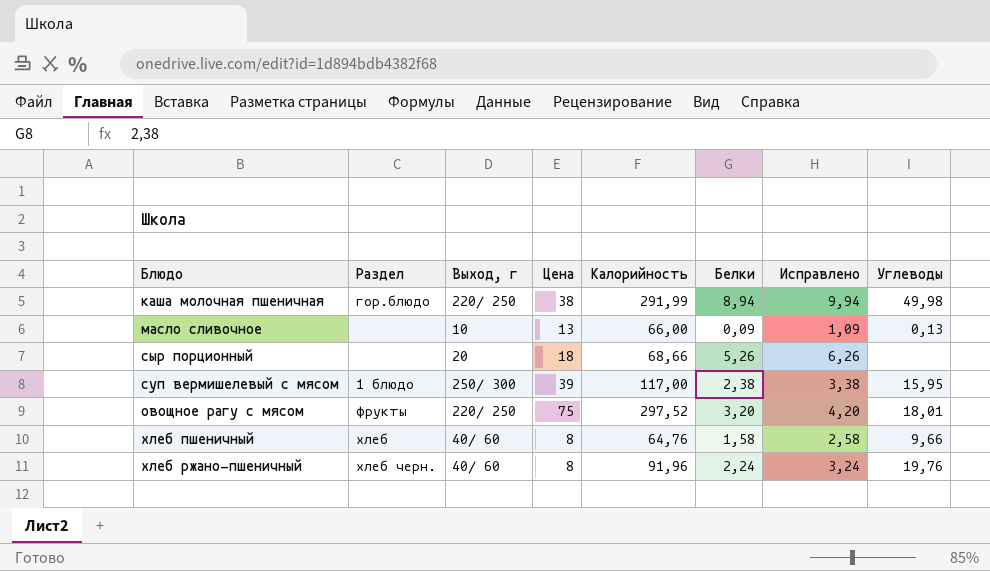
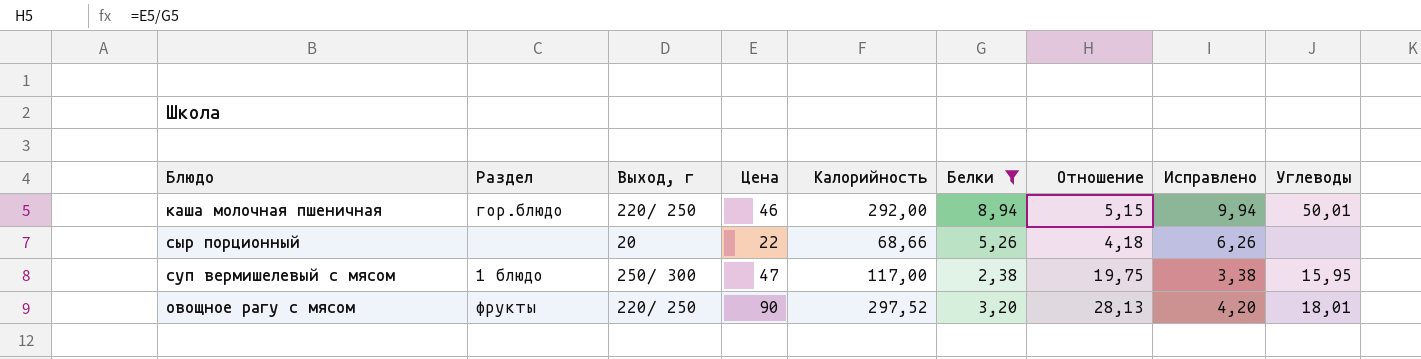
filter: none -> Белки >= 2,38
column Отношение | formula: none -> [Цена] / [Белки]
каша молочная пшеничная | Цена: 38 -> 46
каша молочная пшеничная | Калорийность: 291,99 -> 292,00
каша молочная пшеничная | Углеводы: 49,98 -> 50,01
сыр порционный | Цена: 18 -> 22
суп вермишелевый с мясом | Цена: 39 -> 47
овощное рагу с мясом | Цена: 75 -> 90

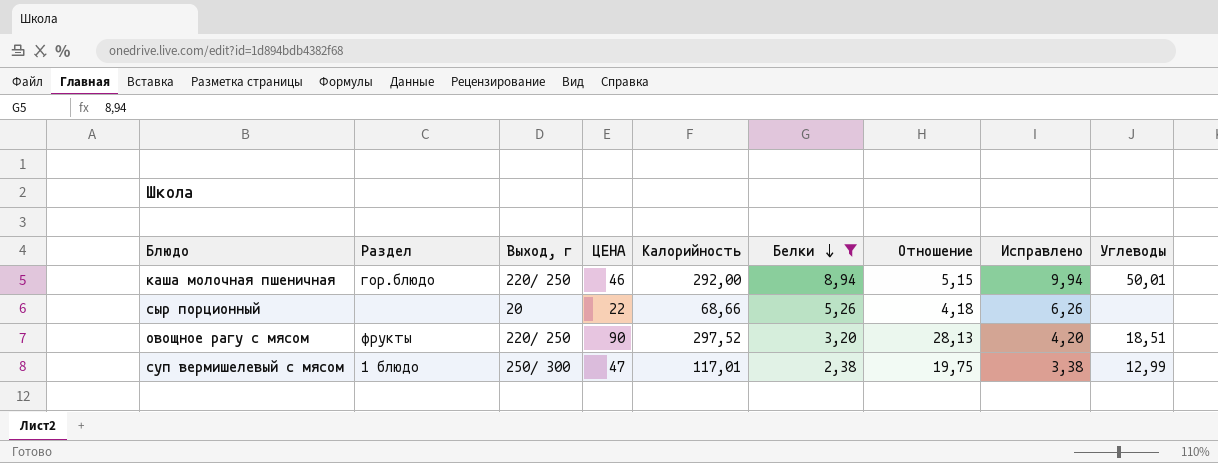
row order: none -> Белки descending
column name: Цена -> ЦЕНА
овощное рагу с мясом | Углеводы: 18,01 -> 18,51
суп вермишелевый с мясом | Калорийность: 117,00 -> 117,01
суп вермишелевый с мясом | Углеводы: 15,95 -> 12,99

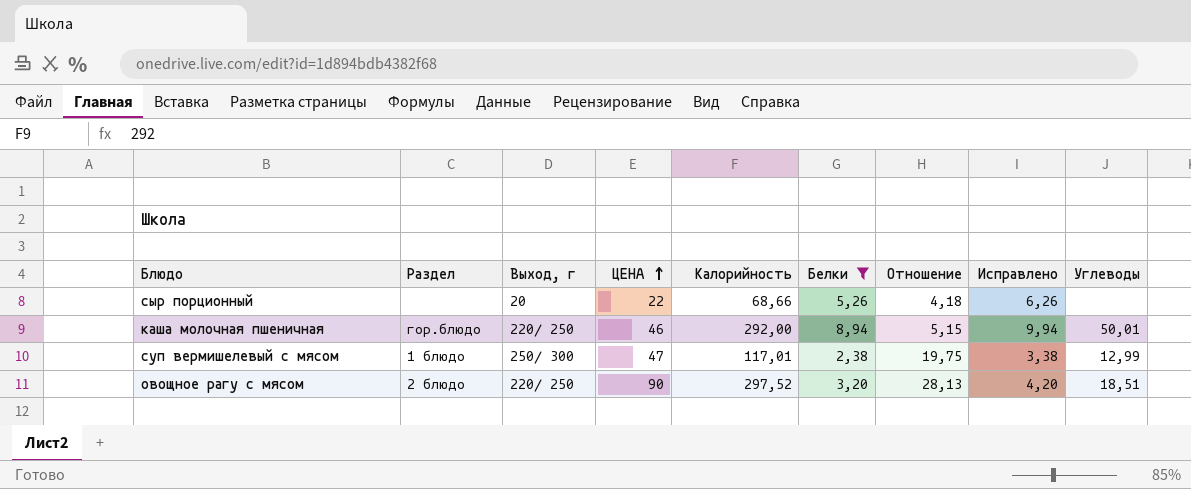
row order: Белки descending -> ЦЕНА ascending
овощное рагу с мясом | Раздел: фрукты -> 2 блюдо

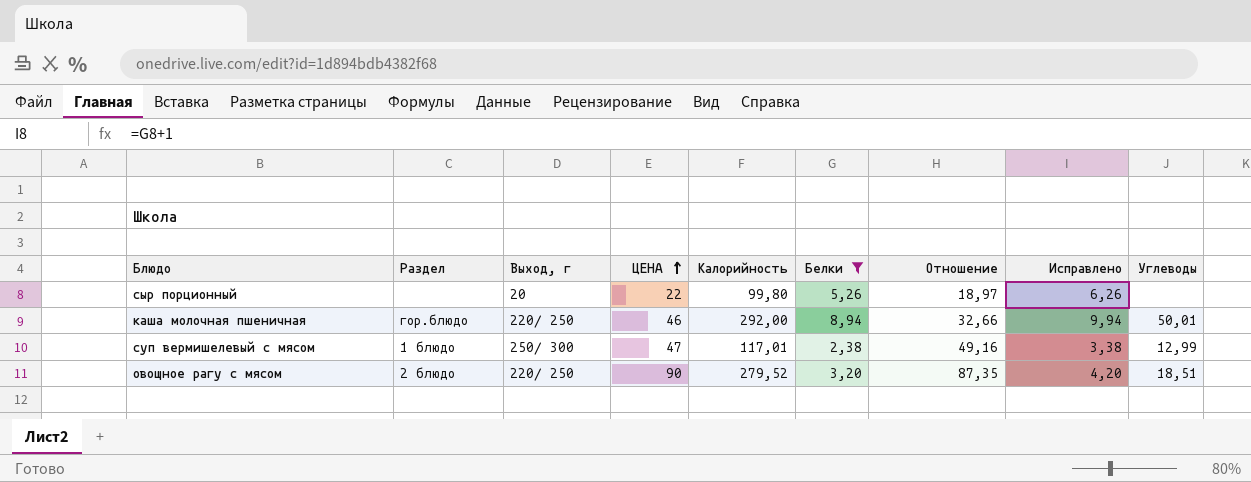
column Отношение | formula: [ЦЕНА] / [Белки] -> [Калорийность] / [Белки]
сыр порционный | Калорийность: 68,66 -> 99,80
овощное рагу с мясом | Калорийность: 297,52 -> 279,52

